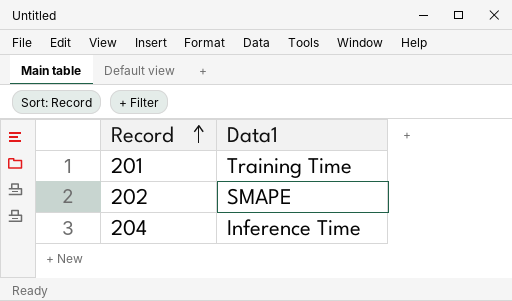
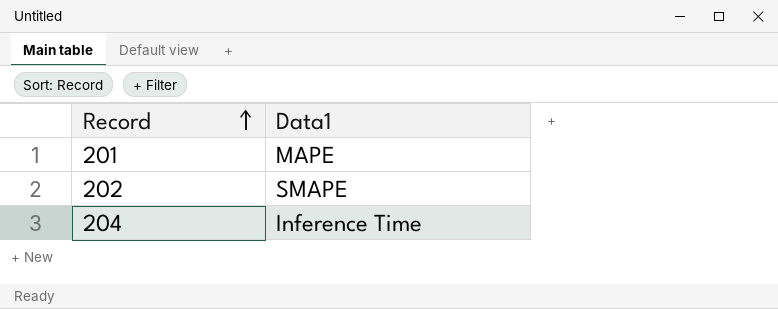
201 | Data1: Training Time -> MAPE

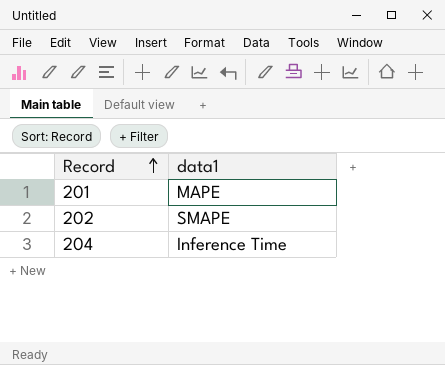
column name: Data1 -> data1

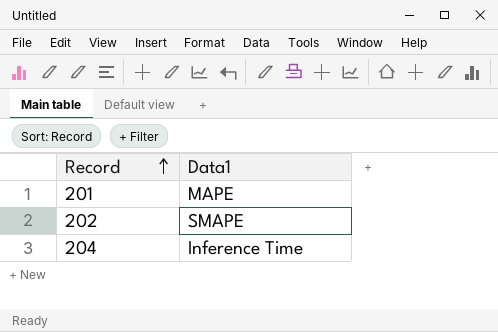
column name: data1 -> Data1

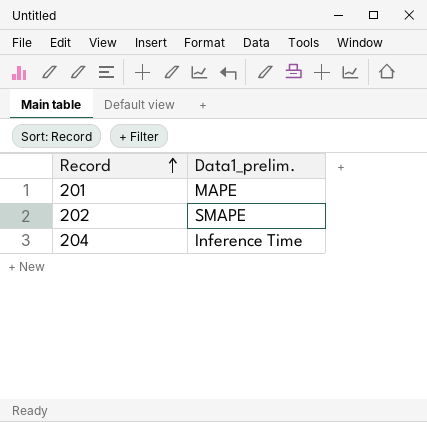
column name: Data1 -> Data1_prelim.

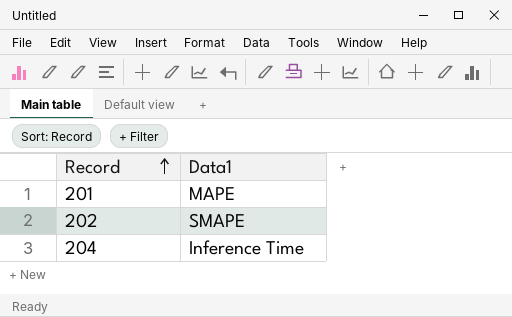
column name: Data1_prelim. -> Data1

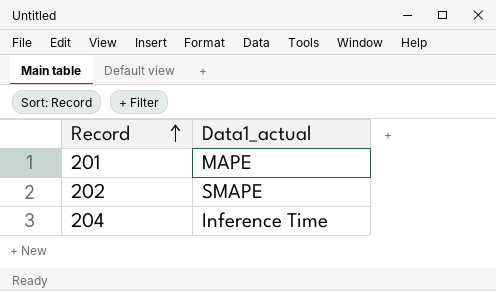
column name: Data1 -> Data1_actual

